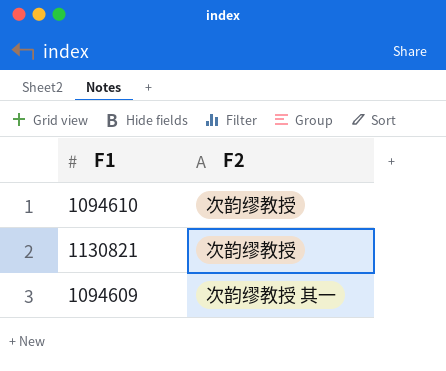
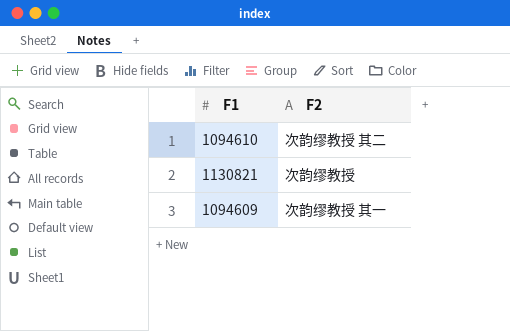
1094610 | F2: 次韵缪教授 -> 次韵缪教授 其二

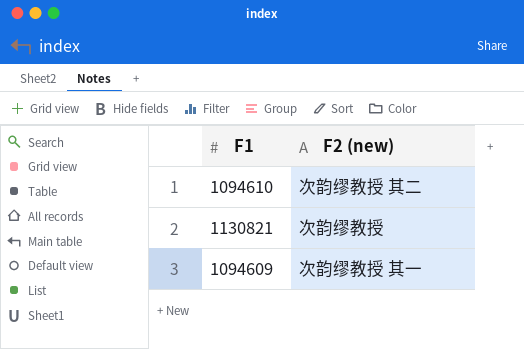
column name: F2 -> F2 (new)

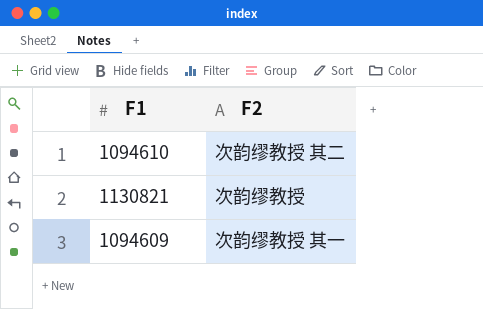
column name: F2 (new) -> F2

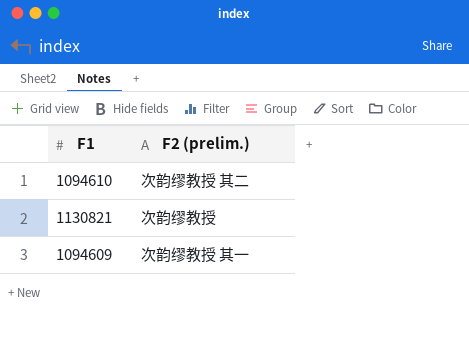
column name: F2 -> F2 (prelim.)

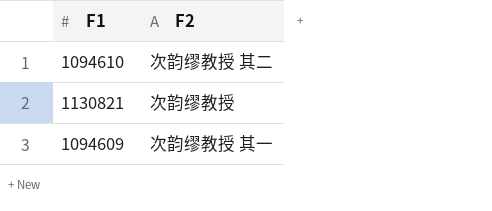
column name: F2 (prelim.) -> F2

